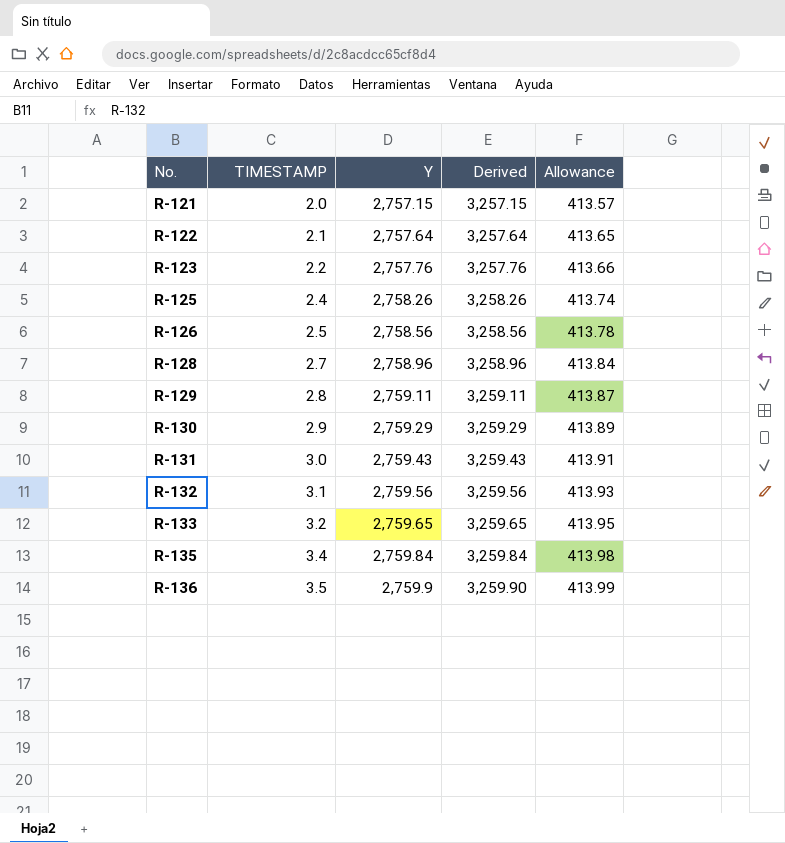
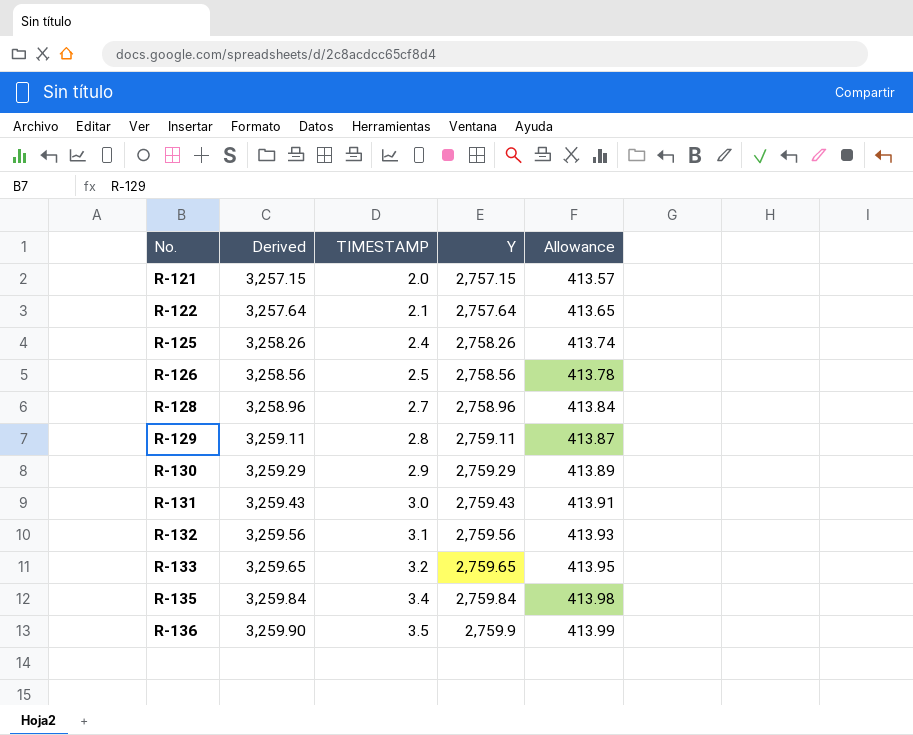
column Derived | position: 4 -> 2
row R-123: 2.2 | 2,757.76 | 3,257.76 | 413.66 -> none

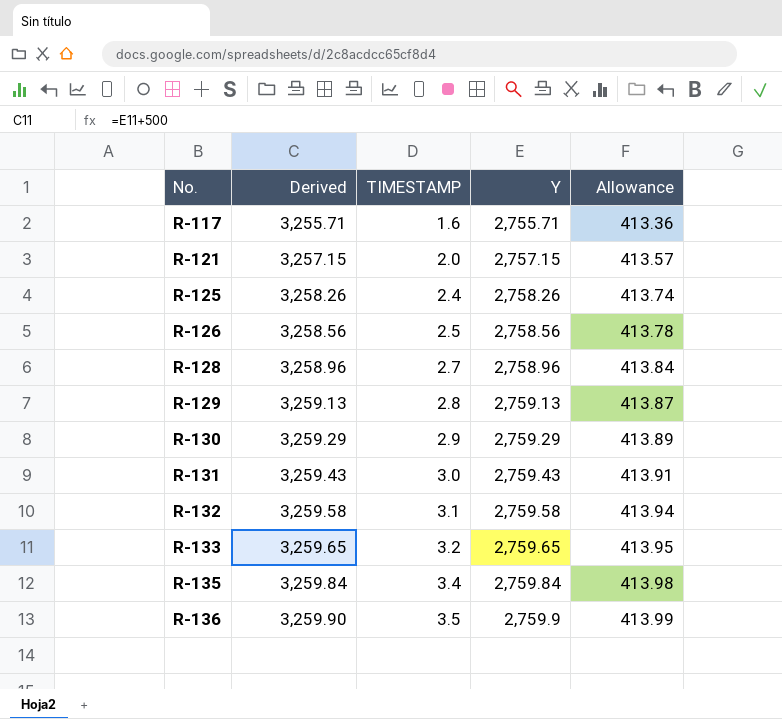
row R-122: 3,257.64 | 2.1 | 2,757.64 | 413.65 -> none
row R-117: none -> 3,255.71 | 1.6 | 2,755.71 | 413.36
R-129 | Derived: 3,259.11 -> 3,259.13
R-129 | Y: 2,759.11 -> 2,759.13
R-132 | Derived: 3,259.56 -> 3,259.58
R-132 | Y: 2,759.56 -> 2,759.58
R-132 | Allowance: 413.93 -> 413.94

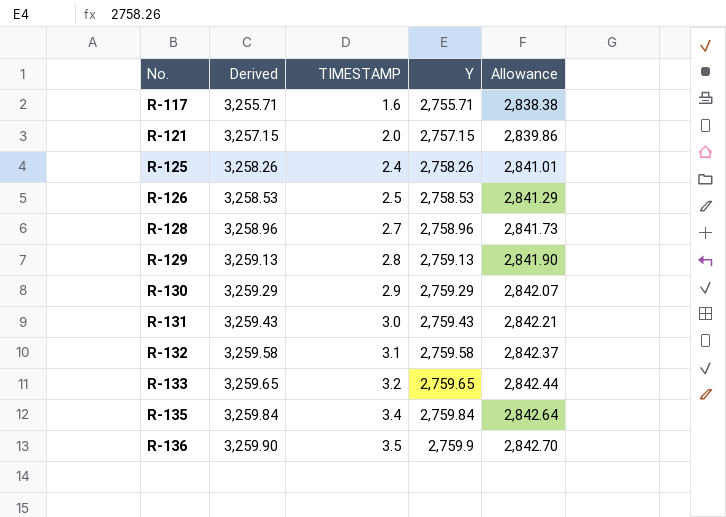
column Allowance | formula: [Y] * 0.15 -> [Y] * 1.03
R-126 | Derived: 3,258.56 -> 3,258.53
R-126 | Y: 2,758.56 -> 2,758.53

